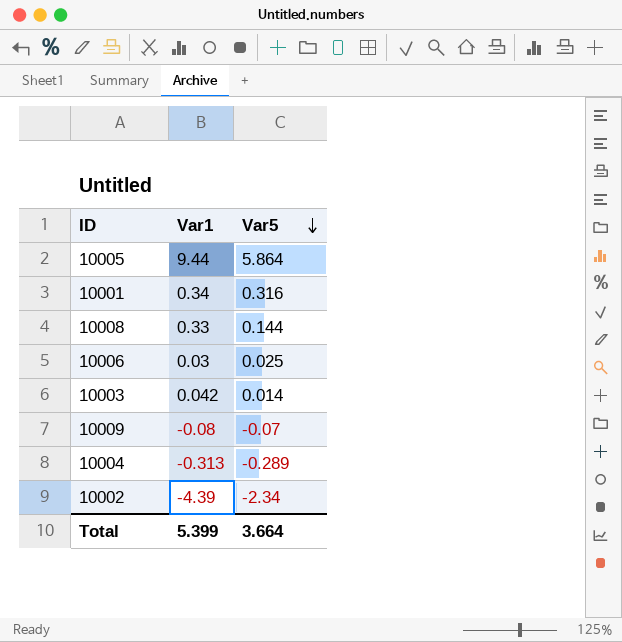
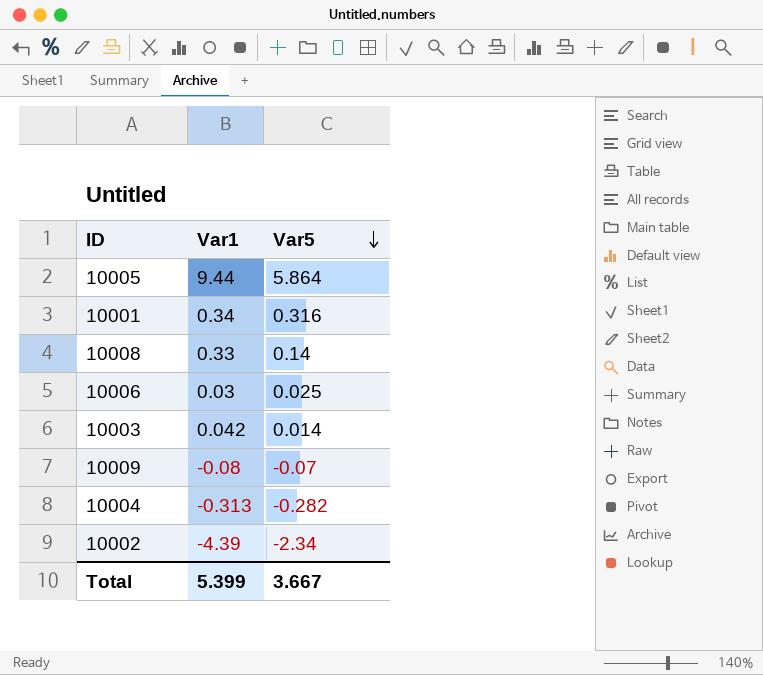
10008 | Var5: 0.144 -> 0.14
10004 | Var5: -0.289 -> -0.282
Total | Var5: 3.664 -> 3.667

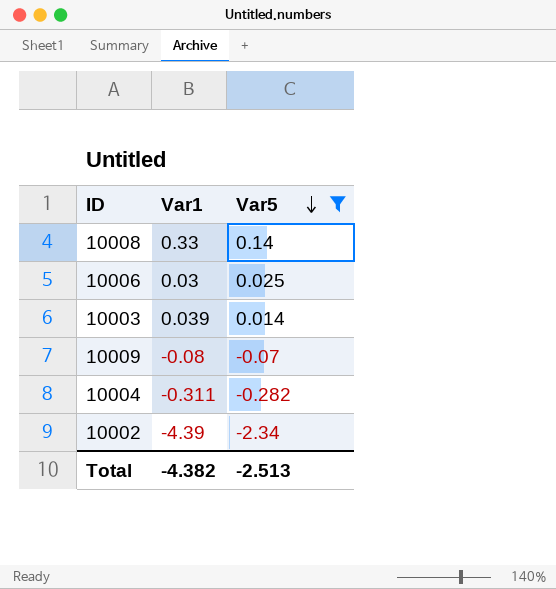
filter: none -> Var5 <= 0.14
10003 | Var1: 0.042 -> 0.039
10004 | Var1: -0.313 -> -0.311
Total | Var1: 5.399 -> -4.382
Total | Var5: 3.667 -> -2.513

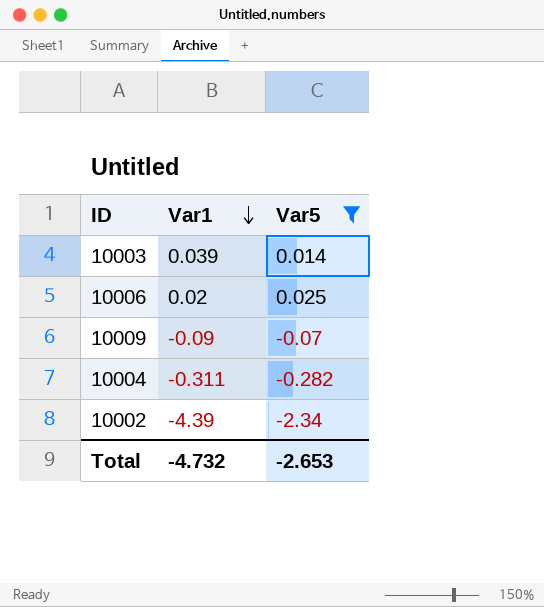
row order: Var5 descending -> Var1 descending
row 10008: 0.33 | 0.14 -> none
10006 | Var1: 0.03 -> 0.02
10009 | Var1: -0.08 -> -0.09
Total | Var1: -4.382 -> -4.732
Total | Var5: -2.513 -> -2.653

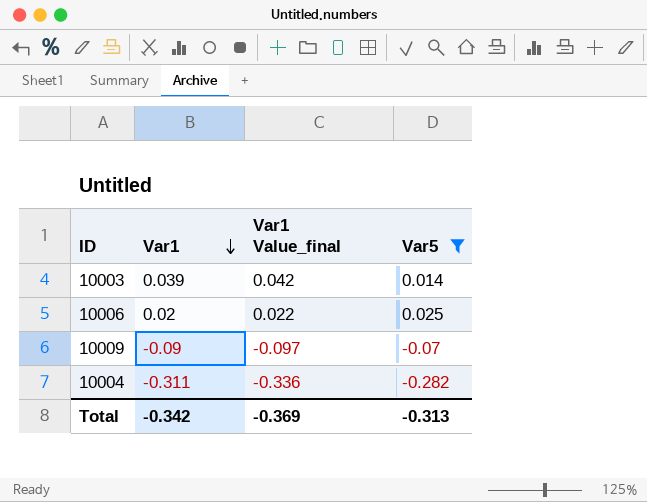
column Var1 Value_final | formula: none -> [Var1] * 1.08
row 10002: -4.39 | -2.34 -> none
Total | Var1: -4.732 -> -0.342
Total | Var5: -2.653 -> -0.313

